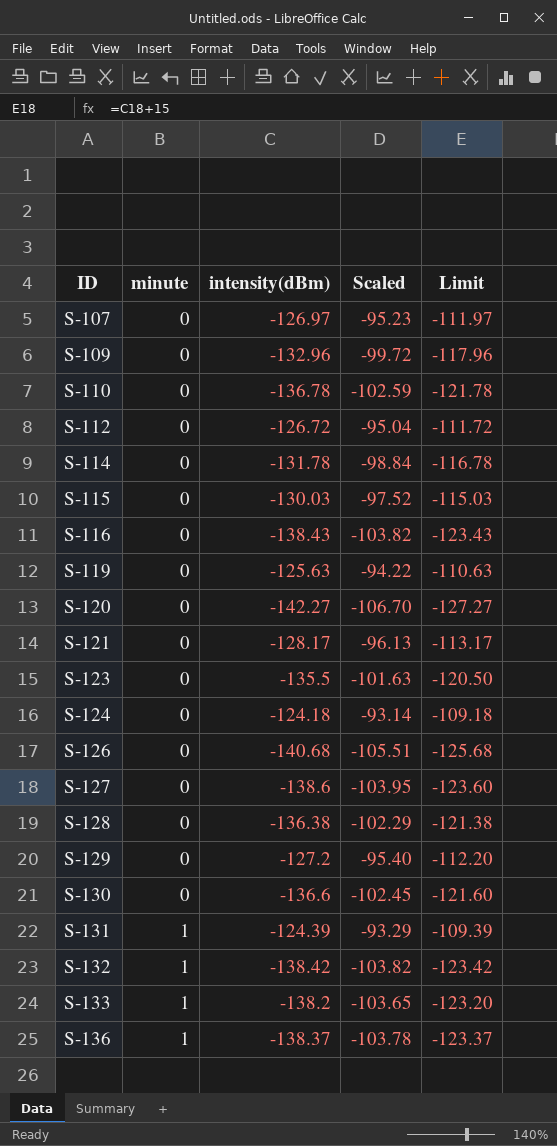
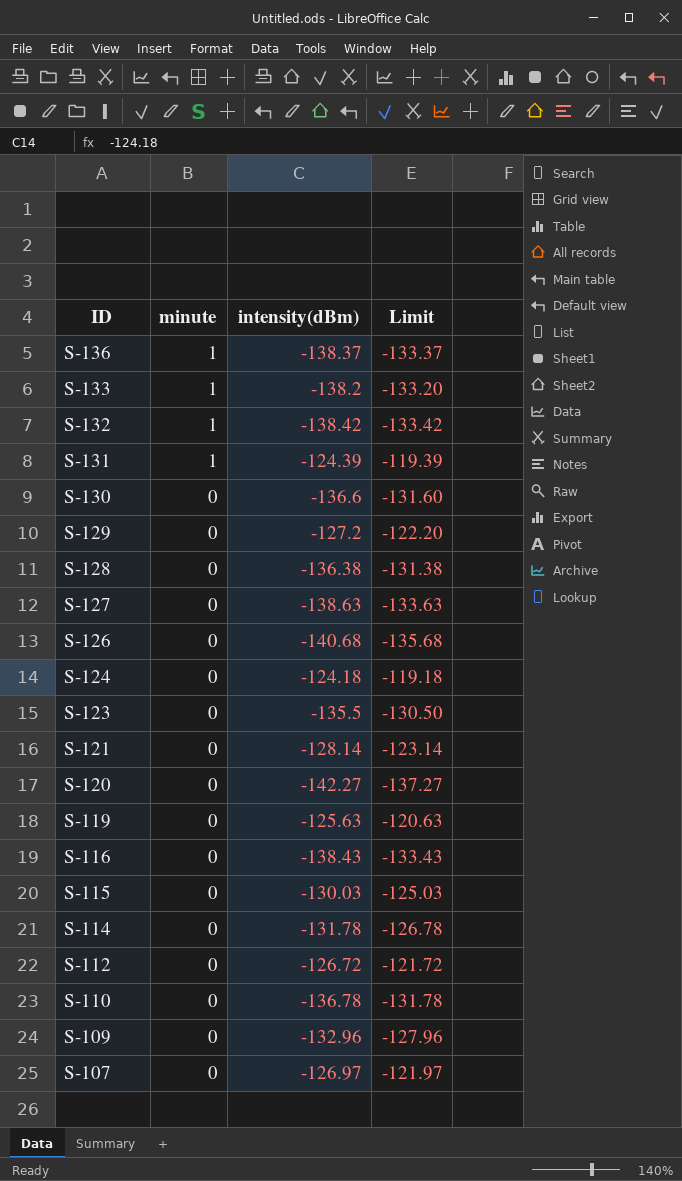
row order: ID ascending -> ID descending
column Scaled | formula: [intensity(dBm)] * 0.75 -> none
column Limit | formula: [intensity(dBm)] + 15 -> [intensity(dBm)] + 5
S-127 | intensity(dBm): -138.6 -> -138.63
S-121 | intensity(dBm): -128.17 -> -128.14

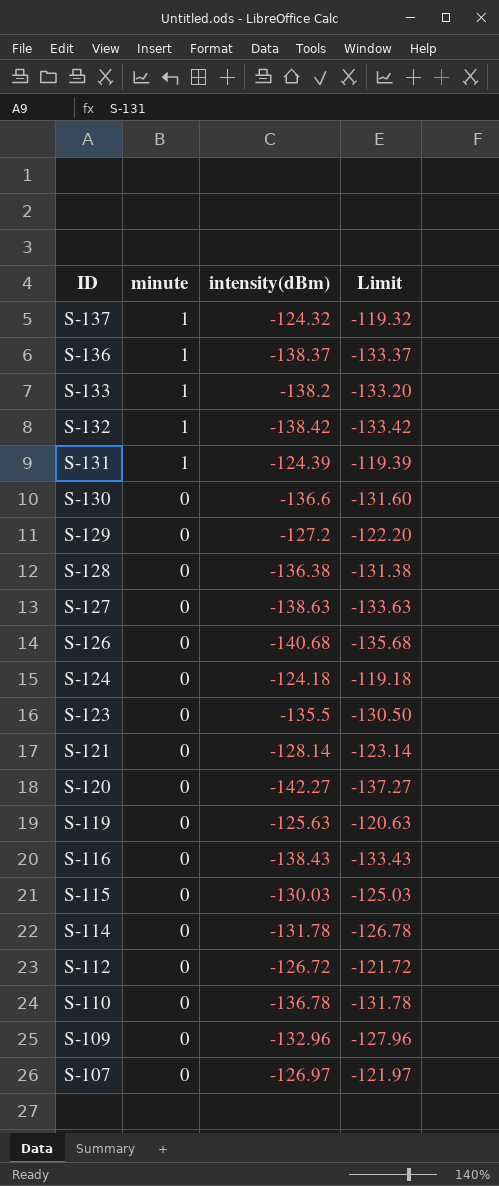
row S-137: none -> 1 | -124.32 | -119.32

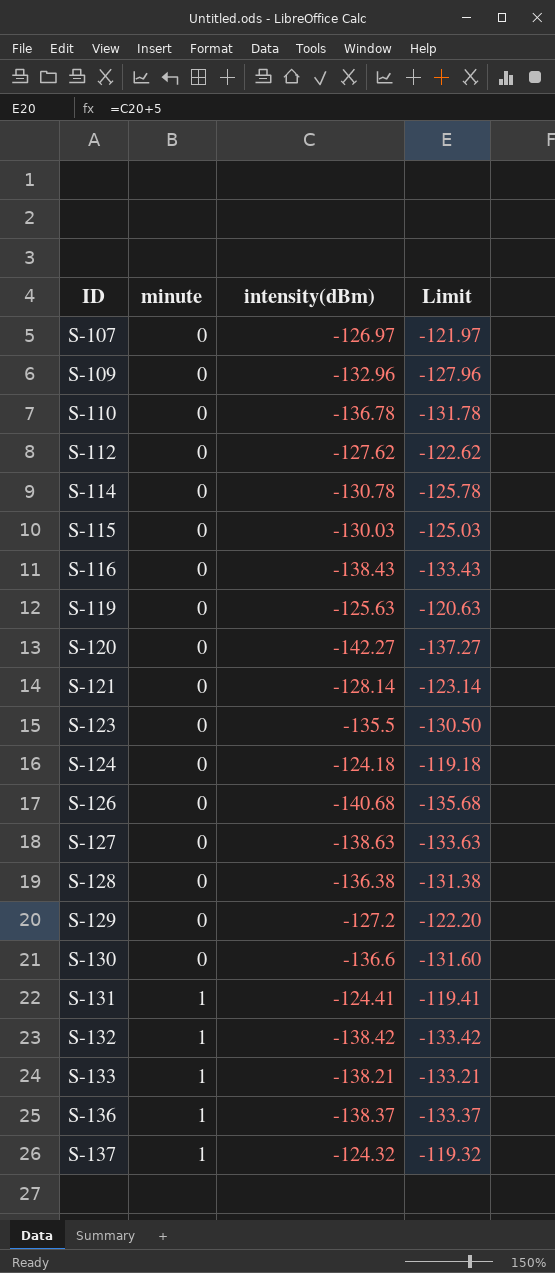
row order: ID descending -> ID ascending
S-112 | intensity(dBm): -126.72 -> -127.62
S-112 | Limit: -121.72 -> -122.62
S-114 | intensity(dBm): -131.78 -> -130.78
S-114 | Limit: -126.78 -> -125.78
S-131 | intensity(dBm): -124.39 -> -124.41
S-131 | Limit: -119.39 -> -119.41
S-133 | intensity(dBm): -138.2 -> -138.21
S-133 | Limit: -133.20 -> -133.21

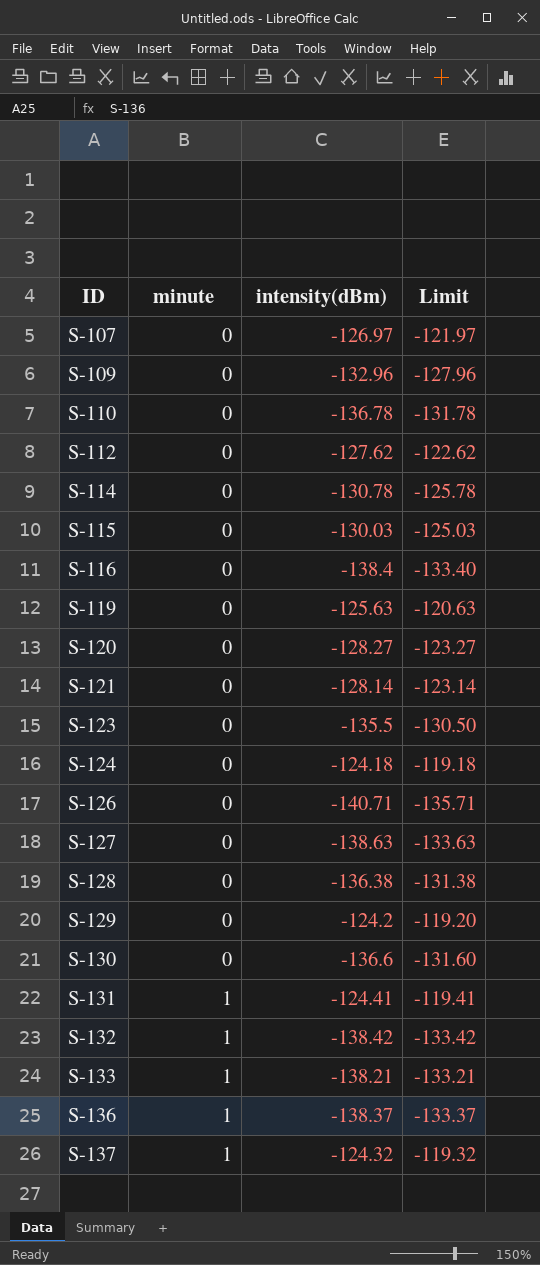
S-116 | intensity(dBm): -138.43 -> -138.4
S-116 | Limit: -133.43 -> -133.40
S-120 | intensity(dBm): -142.27 -> -128.27
S-120 | Limit: -137.27 -> -123.27
S-126 | intensity(dBm): -140.68 -> -140.71
S-126 | Limit: -135.68 -> -135.71
S-129 | intensity(dBm): -127.2 -> -124.2
S-129 | Limit: -122.20 -> -119.20

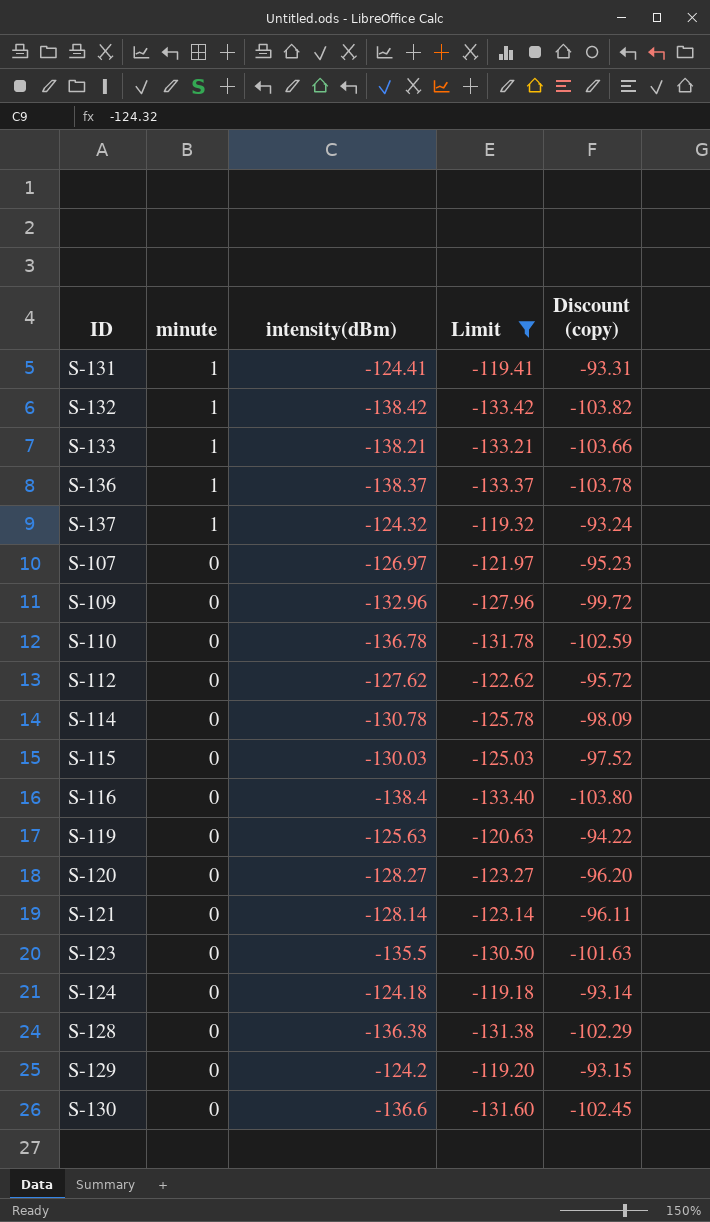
filter: none -> Limit >= -133.42
row order: ID ascending -> minute descending
column Discount (copy) | formula: none -> [intensity(dBm)] * 0.75

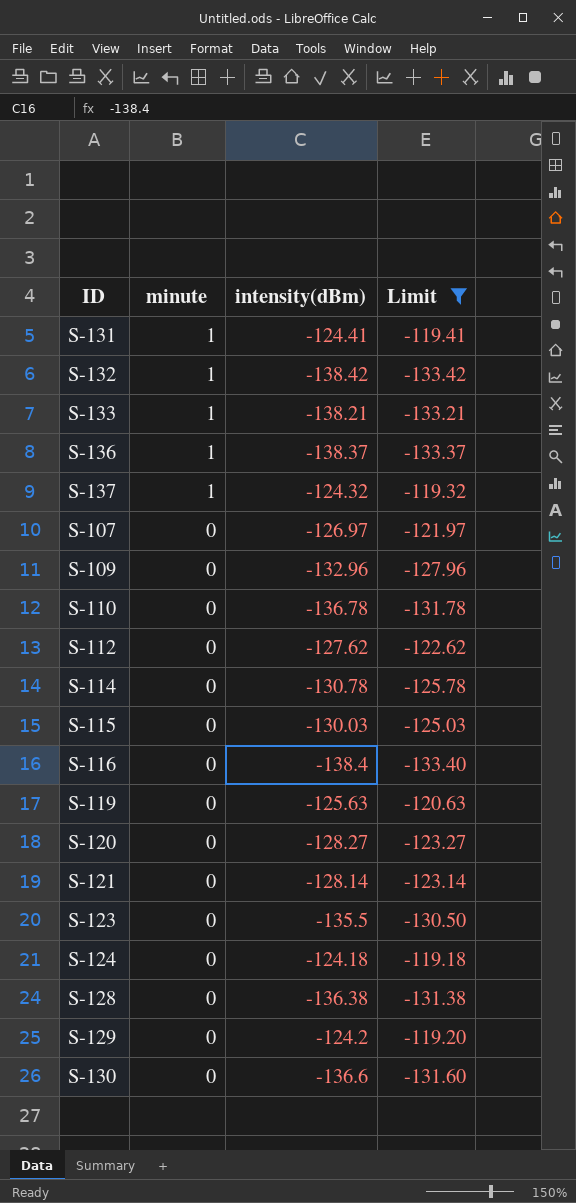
column Discount (copy) | formula: [intensity(dBm)] * 0.75 -> none

